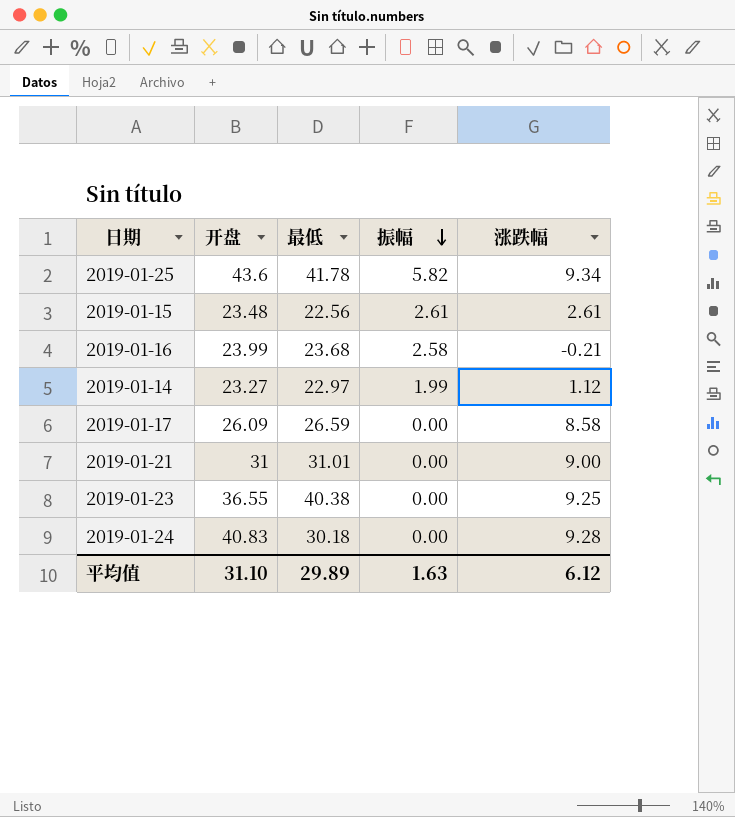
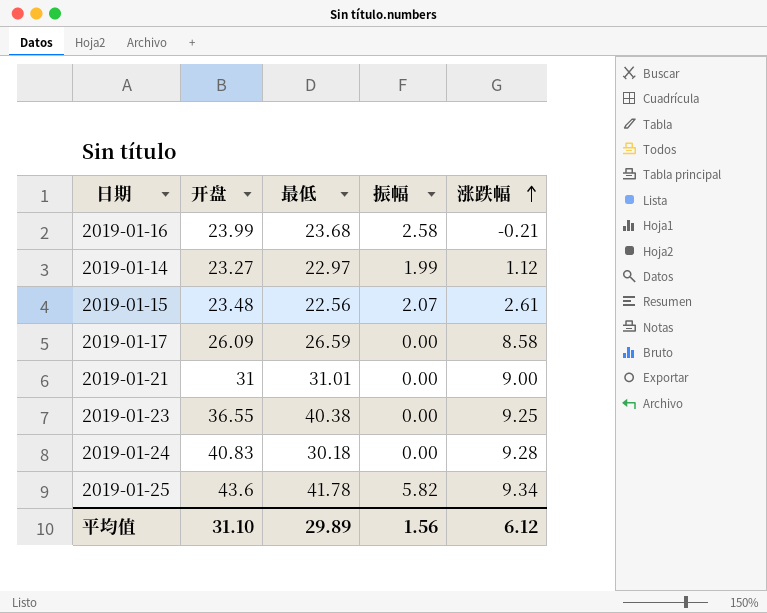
row order: 振幅 descending -> 涨跌幅 ascending
2019-01-15 | 振幅: 2.61 -> 2.07
平均值 | 振幅: 1.63 -> 1.56

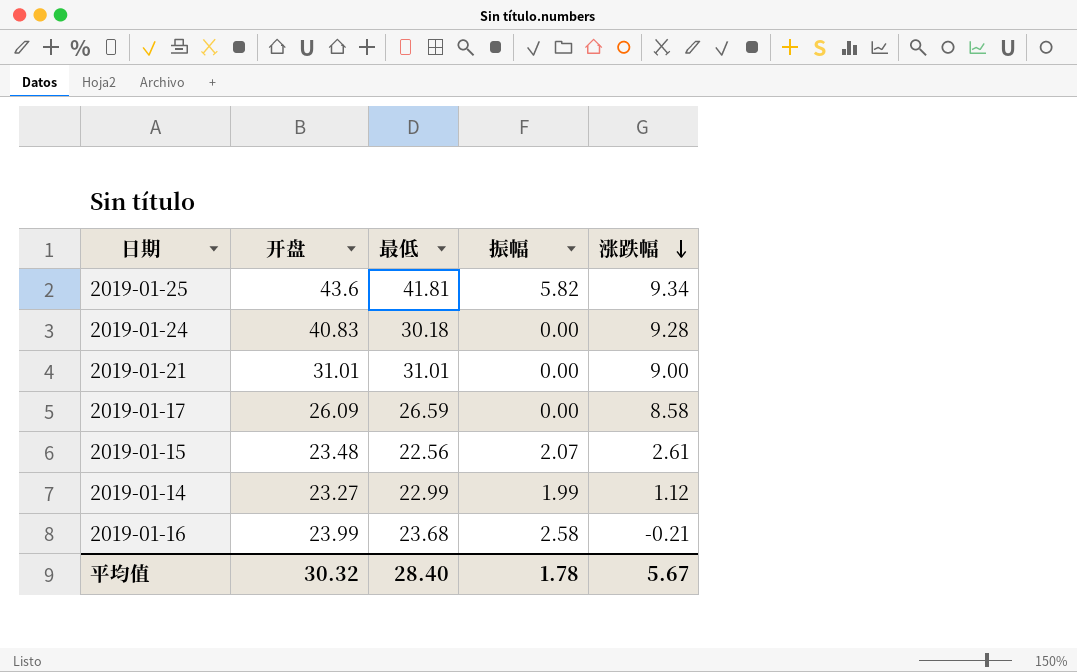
row order: 涨跌幅 ascending -> 涨跌幅 descending
row 2019-01-23: 36.55 | 40.38 | 0.00 | 9.25 -> none
2019-01-25 | 最低: 41.78 -> 41.81
2019-01-21 | 开盘: 31 -> 31.01
2019-01-14 | 最低: 22.97 -> 22.99
平均值 | 开盘: 31.10 -> 30.32
平均值 | 最低: 29.89 -> 28.40
平均值 | 振幅: 1.56 -> 1.78
平均值 | 涨跌幅: 6.12 -> 5.67

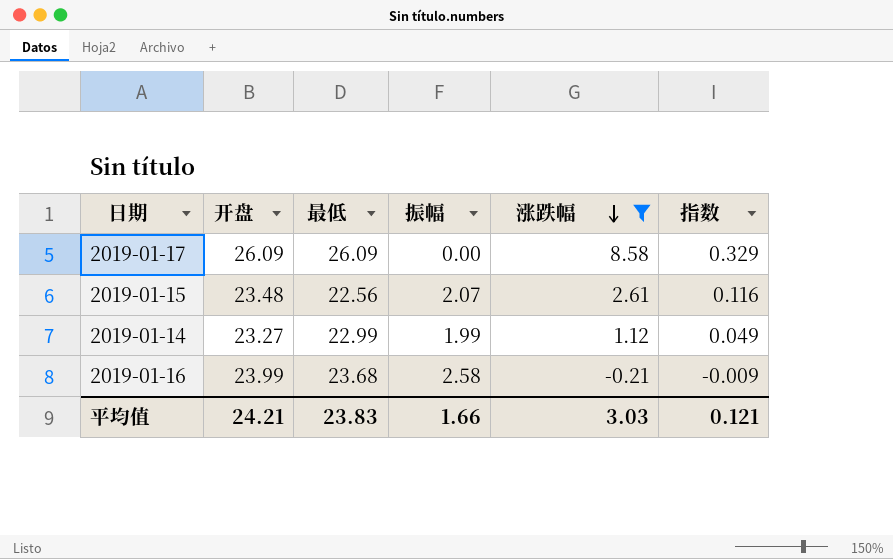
filter: none -> 涨跌幅 <= 8.58
column 指数 | formula: none -> [涨跌幅] / [最低]
2019-01-17 | 最低: 26.59 -> 26.09
平均值 | 开盘: 30.32 -> 24.21
平均值 | 最低: 28.40 -> 23.83
平均值 | 振幅: 1.78 -> 1.66
平均值 | 涨跌幅: 5.67 -> 3.03

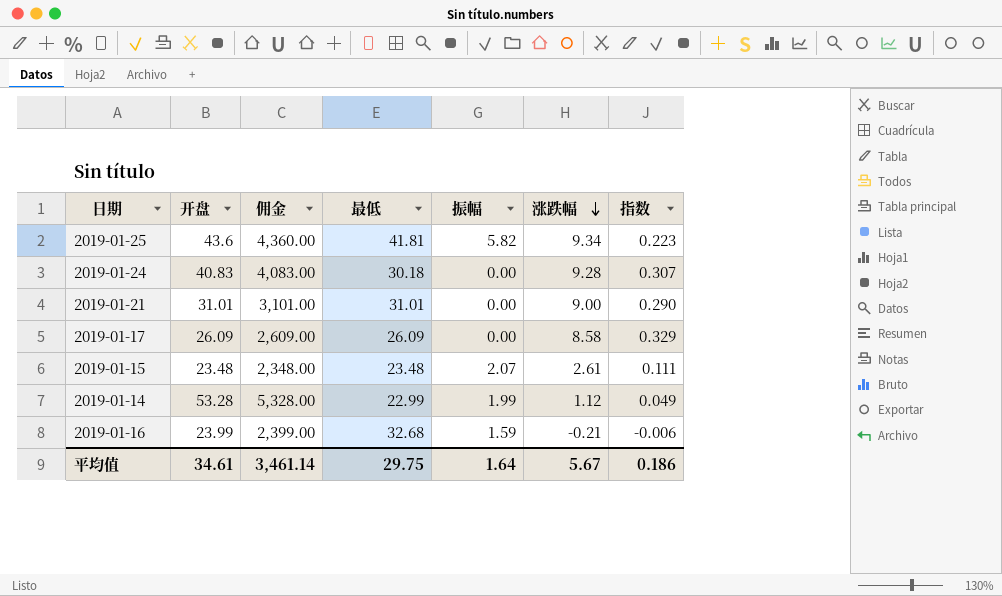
filter: 涨跌幅 <= 8.58 -> none
column 佣金 | formula: none -> [开盘] * 100
2019-01-15 | 最低: 22.56 -> 23.48
2019-01-15 | 指数: 0.116 -> 0.111
2019-01-14 | 开盘: 23.27 -> 53.28
2019-01-16 | 最低: 23.68 -> 32.68
2019-01-16 | 振幅: 2.58 -> 1.59
2019-01-16 | 指数: -0.009 -> -0.006
平均值 | 开盘: 24.21 -> 34.61
平均值 | 最低: 23.83 -> 29.75
平均值 | 振幅: 1.66 -> 1.64
平均值 | 涨跌幅: 3.03 -> 5.67
平均值 | 指数: 0.121 -> 0.186

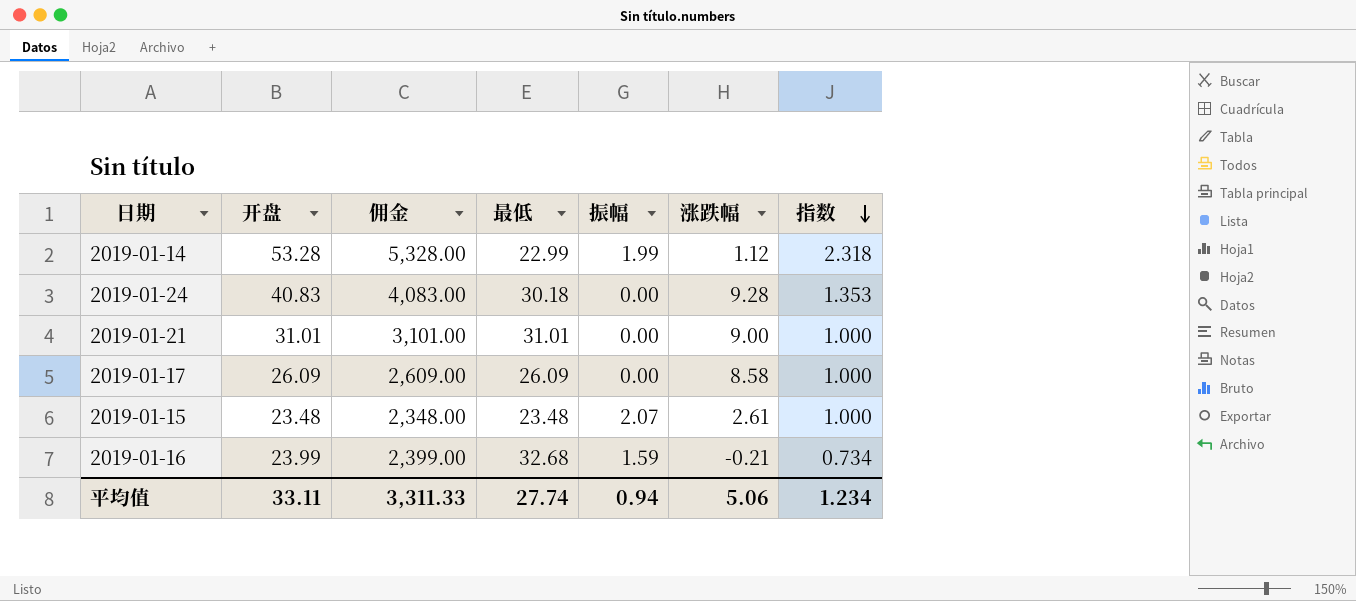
row order: 涨跌幅 descending -> 指数 descending
column 指数 | formula: [涨跌幅] / [最低] -> [开盘] / [最低]
row 2019-01-25: 43.6 | 4,360.00 | 41.81 | 5.82 | 9.34 | 0.223 -> none
平均值 | 开盘: 34.61 -> 33.11
平均值 | 佣金: 3,461.14 -> 3,311.33
平均值 | 最低: 29.75 -> 27.74
平均值 | 振幅: 1.64 -> 0.94
平均值 | 涨跌幅: 5.67 -> 5.06
平均值 | 指数: 0.186 -> 1.234

